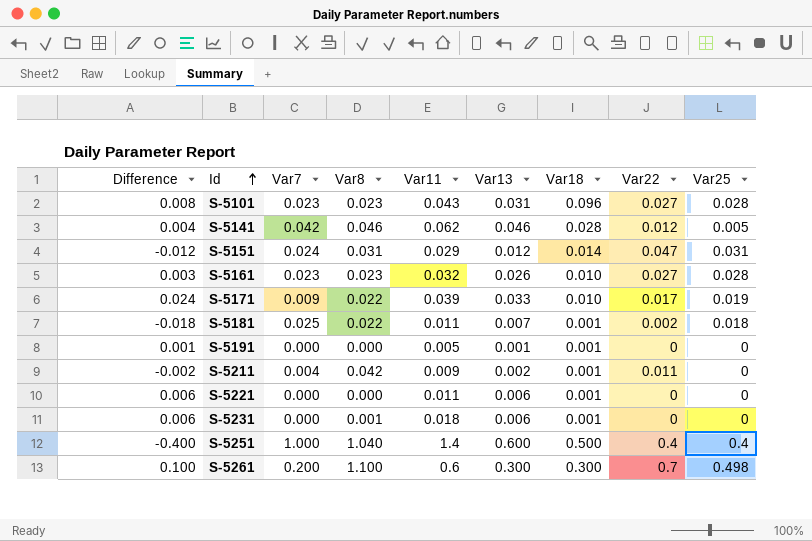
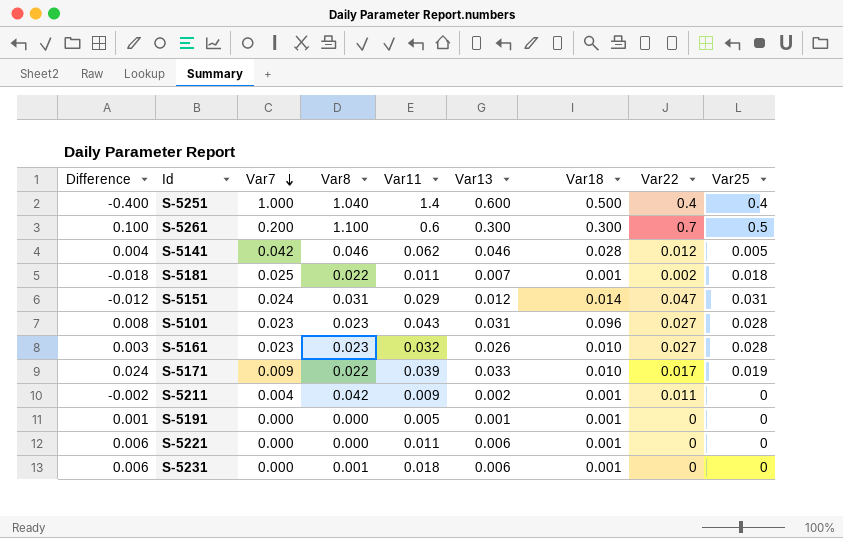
row order: Id ascending -> Var7 descending
S-5261 | Var25: 0.498 -> 0.5

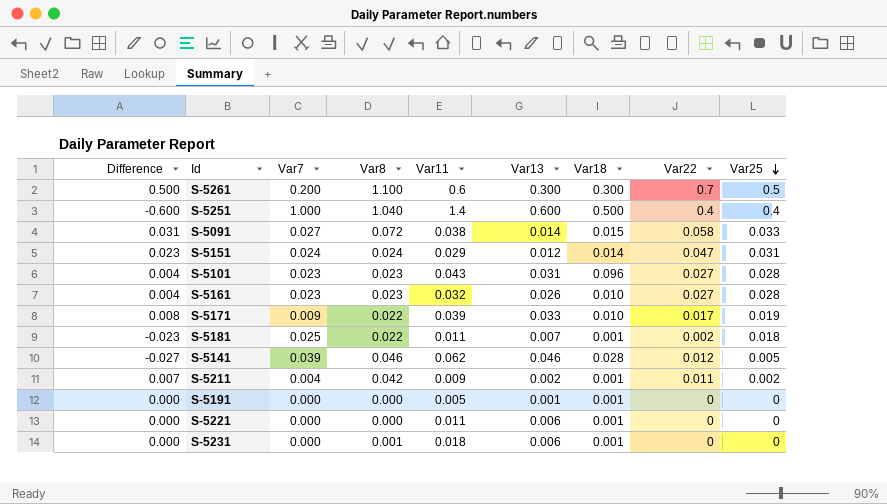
row order: Var7 descending -> Var25 descending
column Difference | formula: [Var13] - [Var7] -> [Var22] - [Var7]
row S-5091: none -> 0.031 | 0.027 | 0.072 | 0.038 | 0.014 | 0.015 | 0.058 | 0.033
S-5151 | Var8: 0.031 -> 0.024
S-5141 | Var7: 0.042 -> 0.039
S-5211 | Var25: 0 -> 0.002

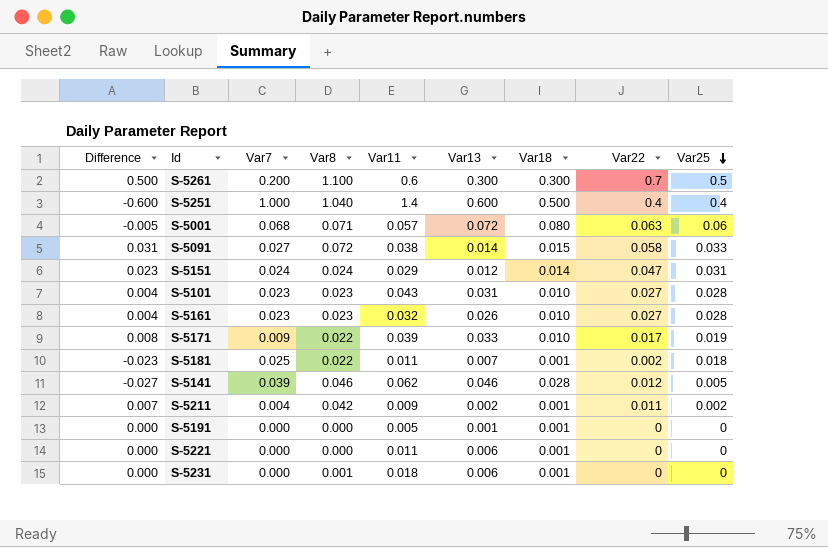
row S-5001: none -> -0.005 | 0.068 | 0.071 | 0.057 | 0.072 | 0.080 | 0.063 | 0.06
S-5101 | Var18: 0.096 -> 0.010

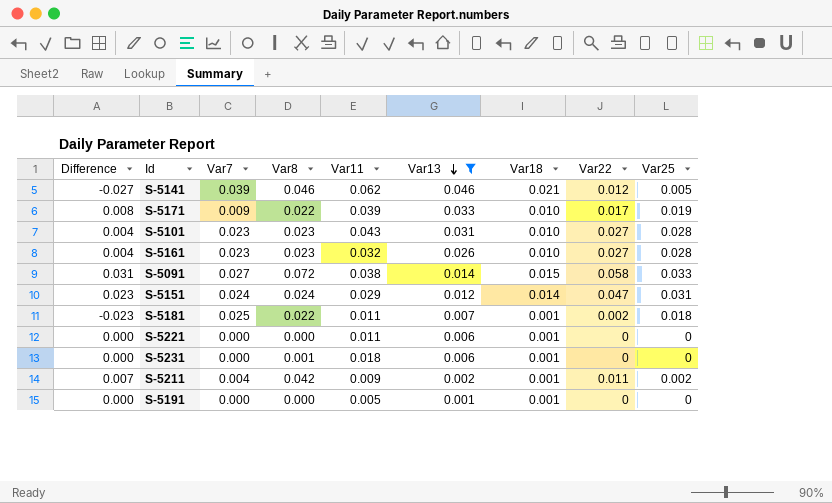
filter: none -> Var13 <= 0.046
row order: Var25 descending -> Var13 descending
S-5141 | Var18: 0.028 -> 0.021

